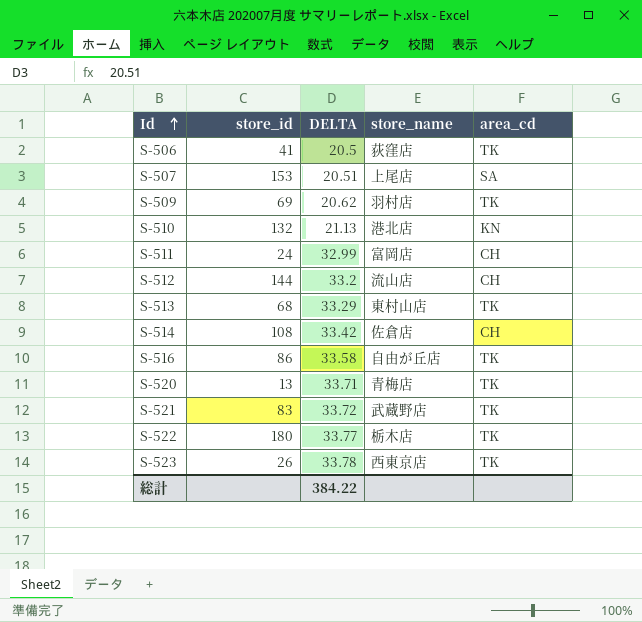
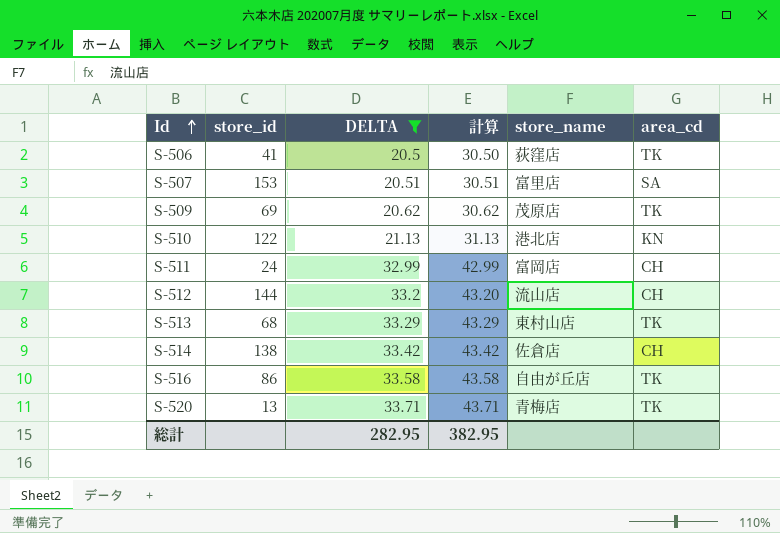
filter: none -> DELTA <= 33.71
column 計算 | formula: none -> [DELTA] + 10
S-507 | store_name: 上尾店 -> 富里店
S-509 | store_name: 羽村店 -> 茂原店
S-510 | store_id: 132 -> 122
S-514 | store_id: 108 -> 138
総計 | DELTA: 384.22 -> 282.95

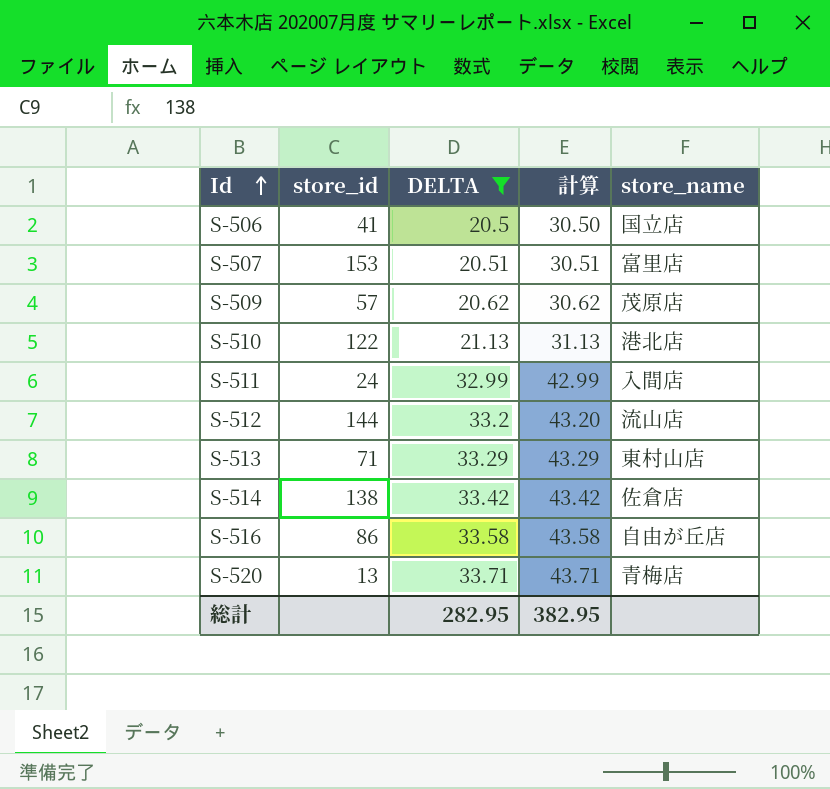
column area_cd | position: 6 -> none
S-506 | store_name: 荻窪店 -> 国立店
S-509 | store_id: 69 -> 57
S-511 | store_name: 富岡店 -> 入間店
S-513 | store_id: 68 -> 71

